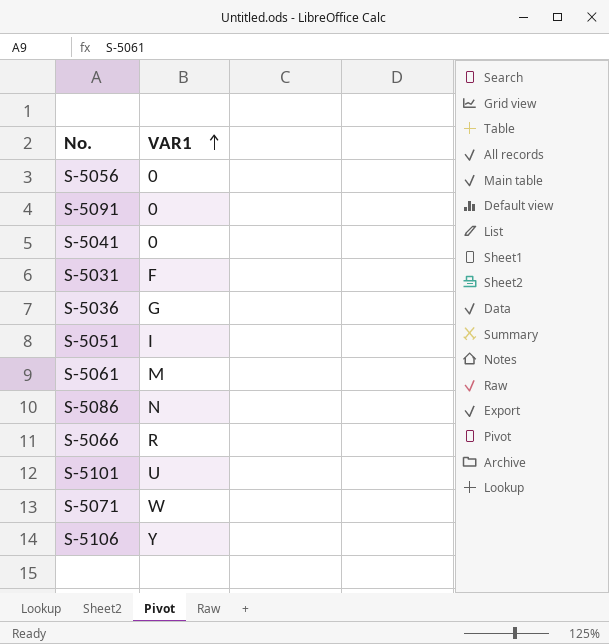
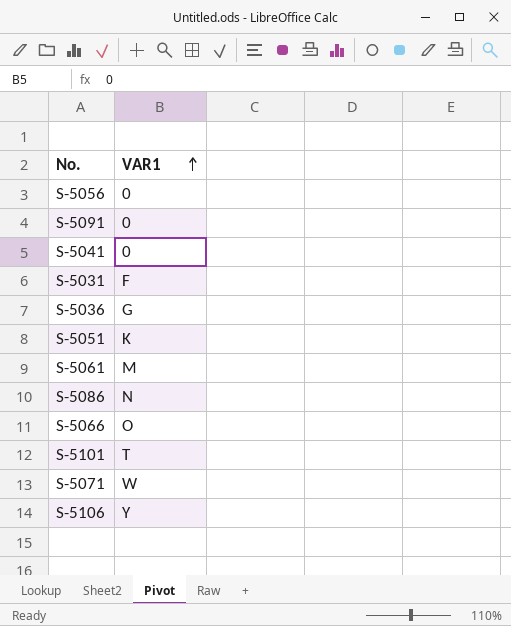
S-5051 | VAR1: I -> K
S-5066 | VAR1: R -> O
S-5101 | VAR1: U -> T

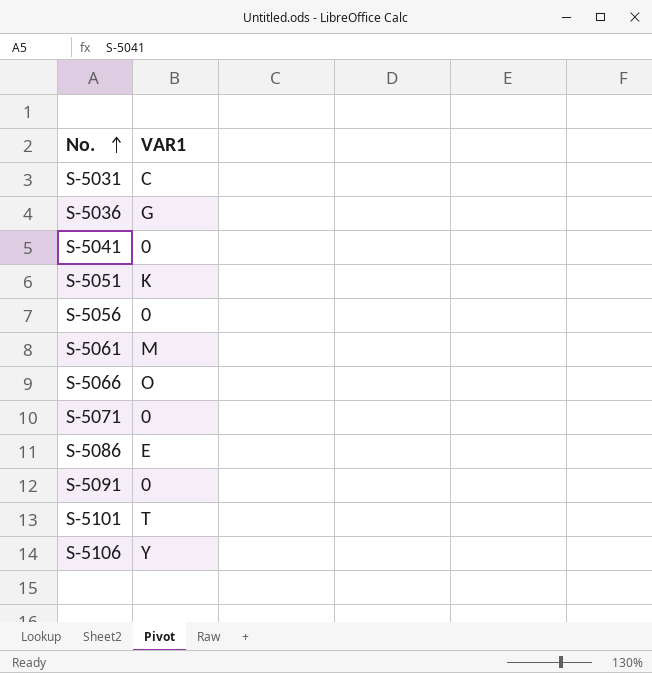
row order: VAR1 ascending -> No. ascending
S-5031 | VAR1: F -> C
S-5071 | VAR1: W -> 0
S-5086 | VAR1: N -> E

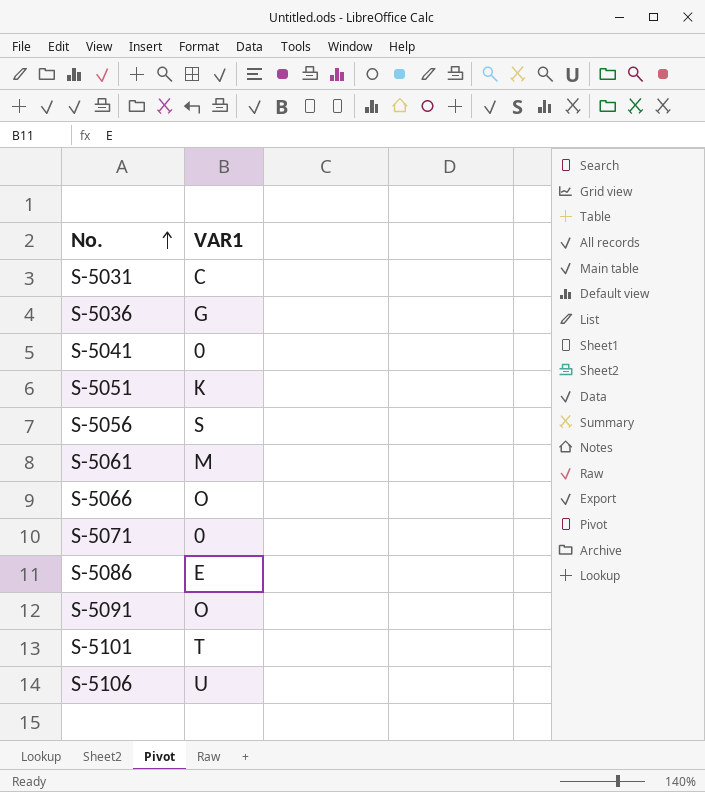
S-5056 | VAR1: 0 -> S
S-5091 | VAR1: 0 -> O
S-5106 | VAR1: Y -> U

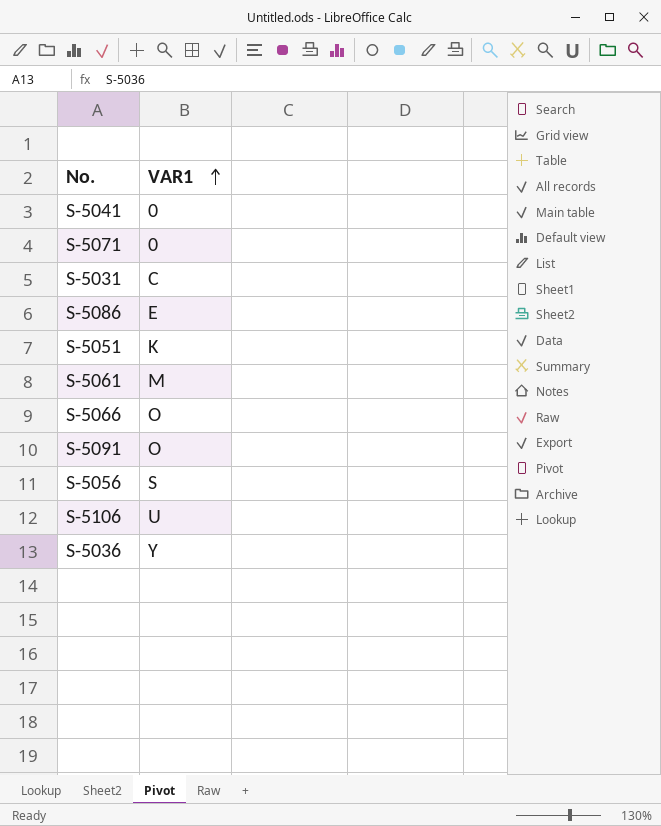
row order: No. ascending -> VAR1 ascending
row S-5101: T -> none
S-5036 | VAR1: G -> Y

